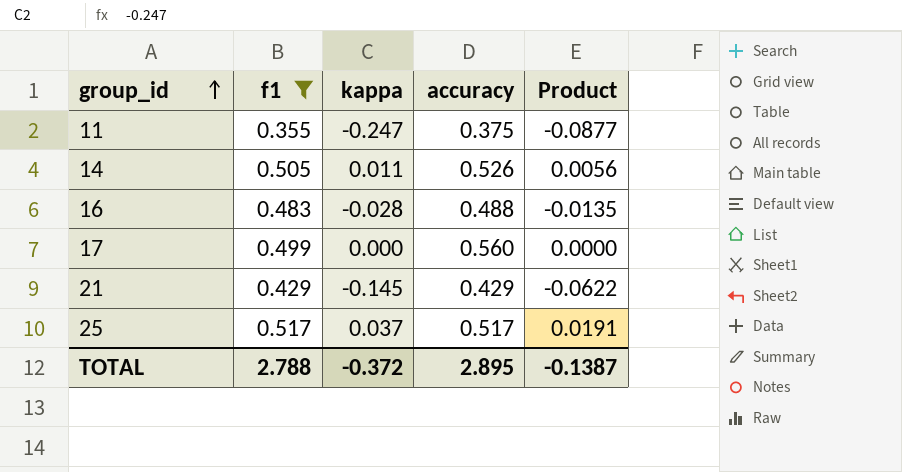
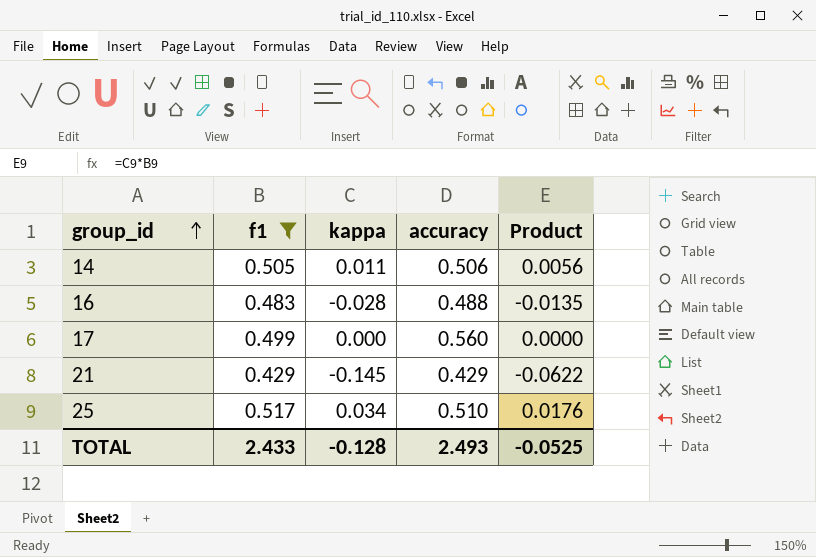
row 11: 0.355 | -0.247 | 0.375 | -0.0877 -> none
14 | accuracy: 0.526 -> 0.506
25 | kappa: 0.037 -> 0.034
25 | accuracy: 0.517 -> 0.510
25 | Product: 0.0191 -> 0.0176
TOTAL | f1: 2.788 -> 2.433
TOTAL | kappa: -0.372 -> -0.128
TOTAL | accuracy: 2.895 -> 2.493
TOTAL | Product: -0.1387 -> -0.0525

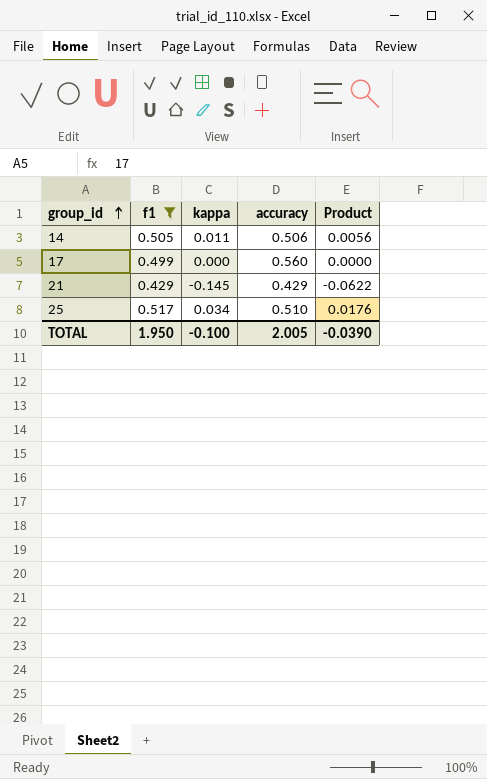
row 16: 0.483 | -0.028 | 0.488 | -0.0135 -> none
TOTAL | f1: 2.433 -> 1.950
TOTAL | kappa: -0.128 -> -0.100
TOTAL | accuracy: 2.493 -> 2.005
TOTAL | Product: -0.0525 -> -0.0390

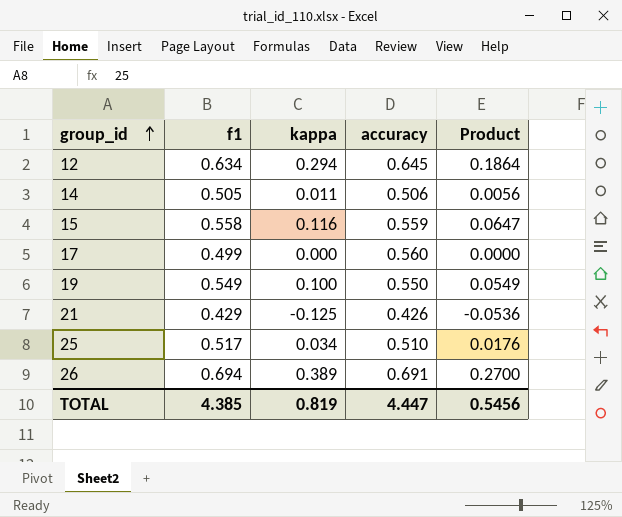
filter: f1 <= 0.517 -> none
21 | kappa: -0.145 -> -0.125
21 | accuracy: 0.429 -> 0.426
21 | Product: -0.0622 -> -0.0536
TOTAL | f1: 1.950 -> 4.385
TOTAL | kappa: -0.100 -> 0.819
TOTAL | accuracy: 2.005 -> 4.447
TOTAL | Product: -0.0390 -> 0.5456

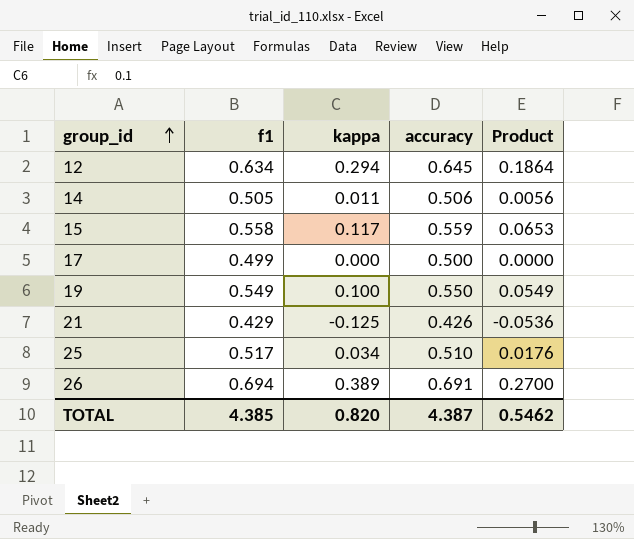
15 | kappa: 0.116 -> 0.117
15 | Product: 0.0647 -> 0.0653
17 | accuracy: 0.560 -> 0.500
TOTAL | kappa: 0.819 -> 0.820
TOTAL | accuracy: 4.447 -> 4.387
TOTAL | Product: 0.5456 -> 0.5462

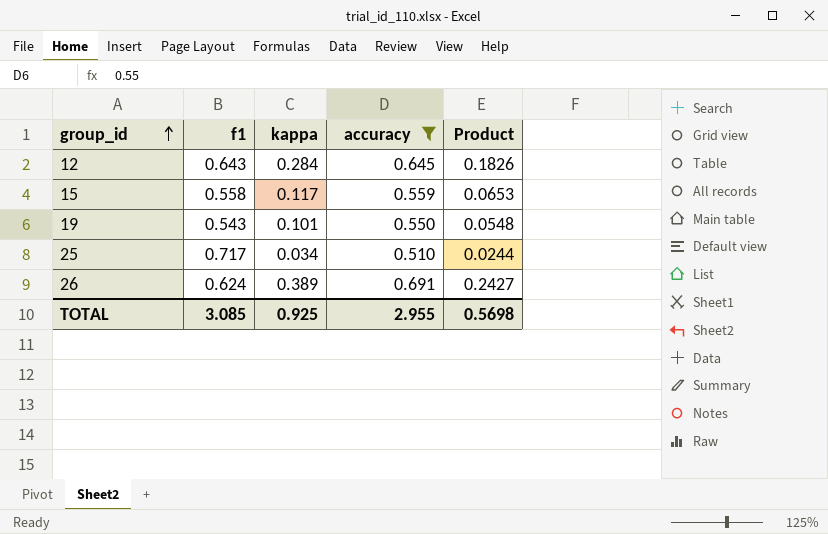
filter: none -> accuracy >= 0.510
12 | f1: 0.634 -> 0.643
12 | kappa: 0.294 -> 0.284
12 | Product: 0.1864 -> 0.1826
19 | f1: 0.549 -> 0.543
19 | kappa: 0.100 -> 0.101
19 | Product: 0.0549 -> 0.0548
25 | f1: 0.517 -> 0.717
25 | Product: 0.0176 -> 0.0244
26 | f1: 0.694 -> 0.624
26 | Product: 0.2700 -> 0.2427
TOTAL | f1: 4.385 -> 3.085
TOTAL | kappa: 0.820 -> 0.925
TOTAL | accuracy: 4.387 -> 2.955
TOTAL | Product: 0.5462 -> 0.5698

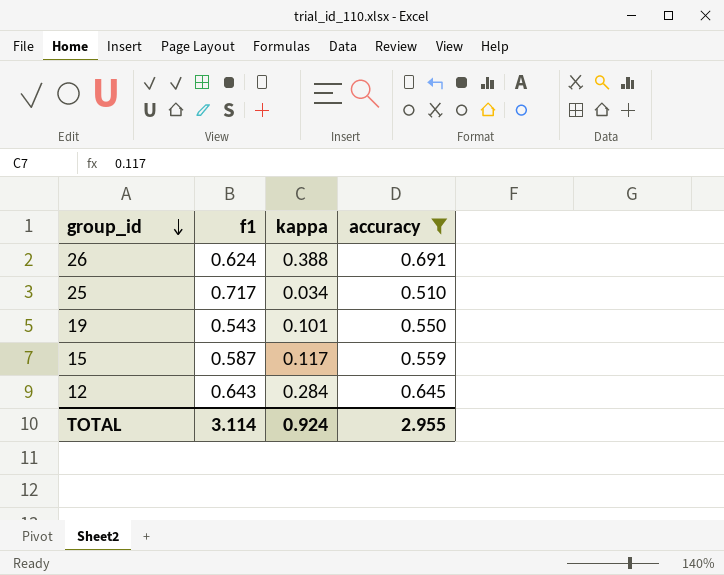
row order: group_id ascending -> group_id descending
column Product | formula: [f1] * [kappa] -> none
26 | kappa: 0.389 -> 0.388
15 | f1: 0.558 -> 0.587
TOTAL | f1: 3.085 -> 3.114
TOTAL | kappa: 0.925 -> 0.924

